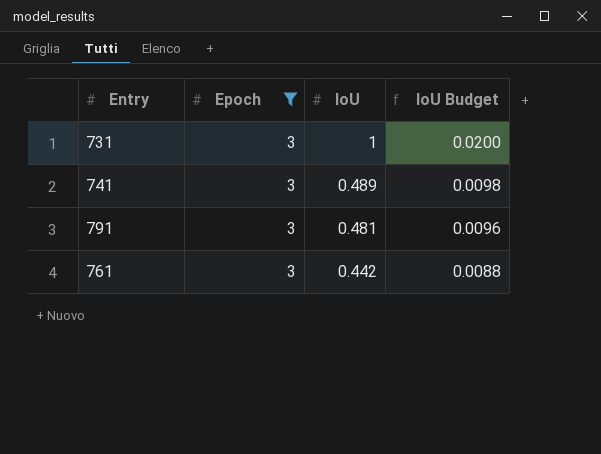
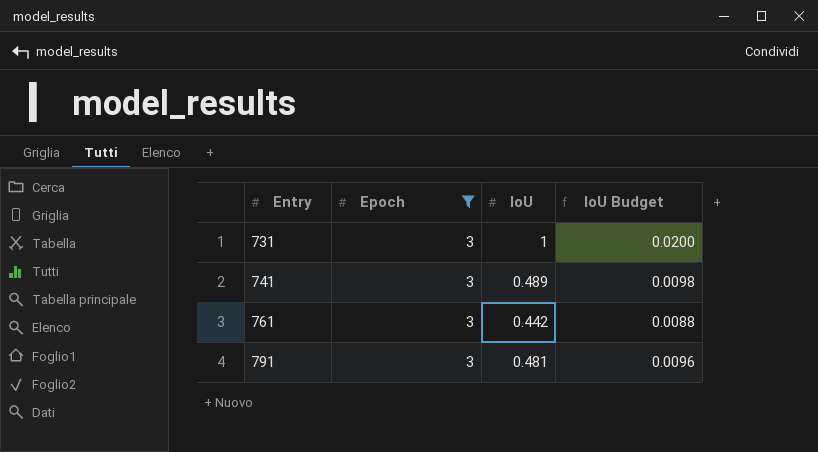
row order: IoU descending -> Entry ascending

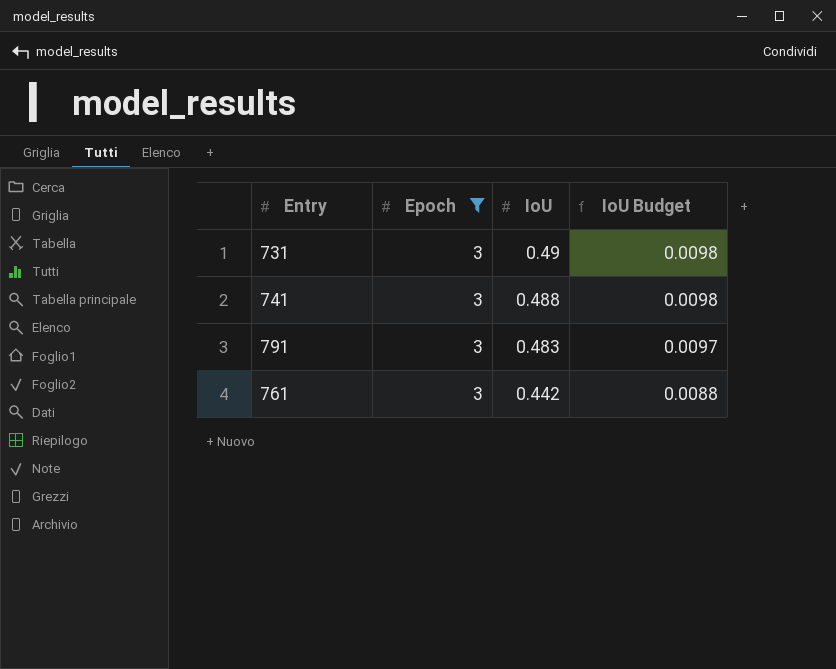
row order: Entry ascending -> IoU descending
731 | IoU: 1 -> 0.49
731 | IoU Budget: 0.0200 -> 0.0098
741 | IoU: 0.489 -> 0.488
791 | IoU: 0.481 -> 0.483
791 | IoU Budget: 0.0096 -> 0.0097

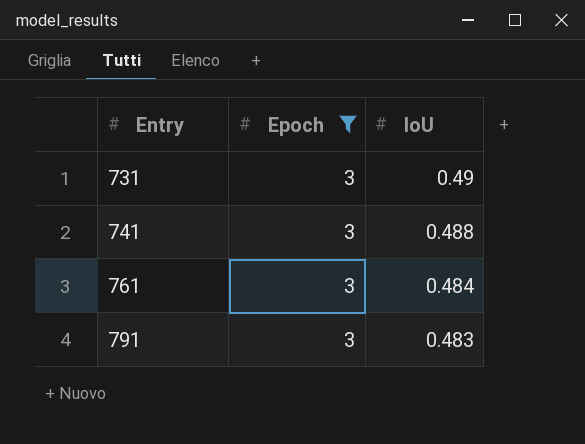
row order: IoU descending -> Entry ascending
column IoU Budget | formula: [IoU] * 0.02 -> none
761 | IoU: 0.442 -> 0.484

